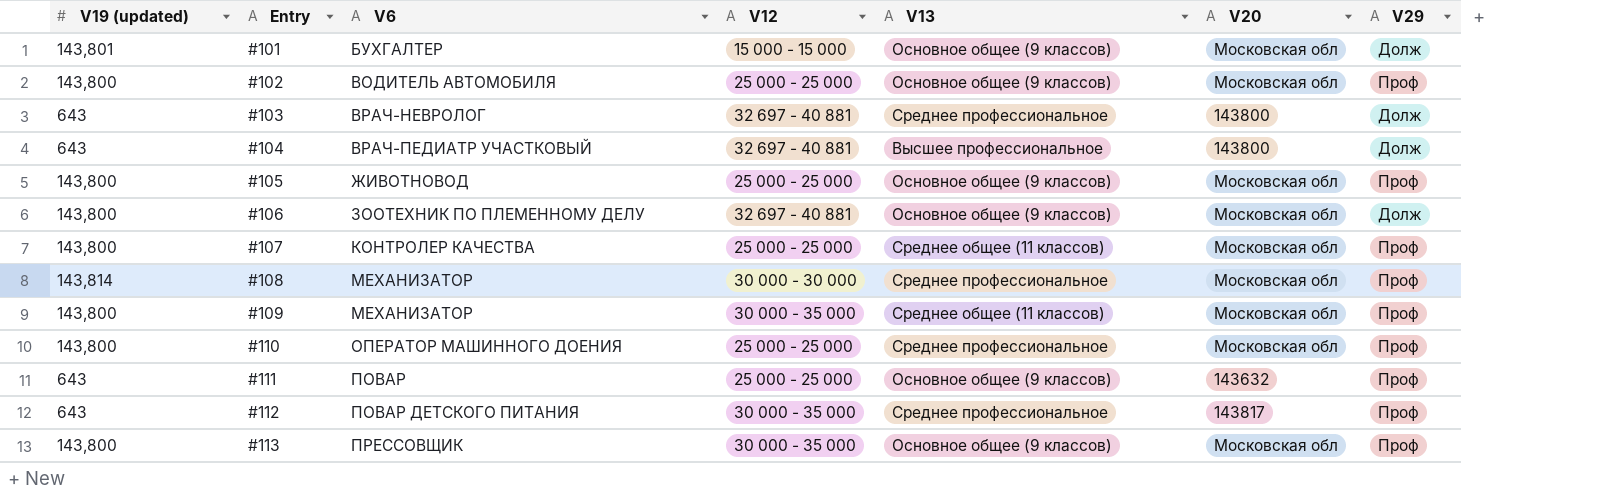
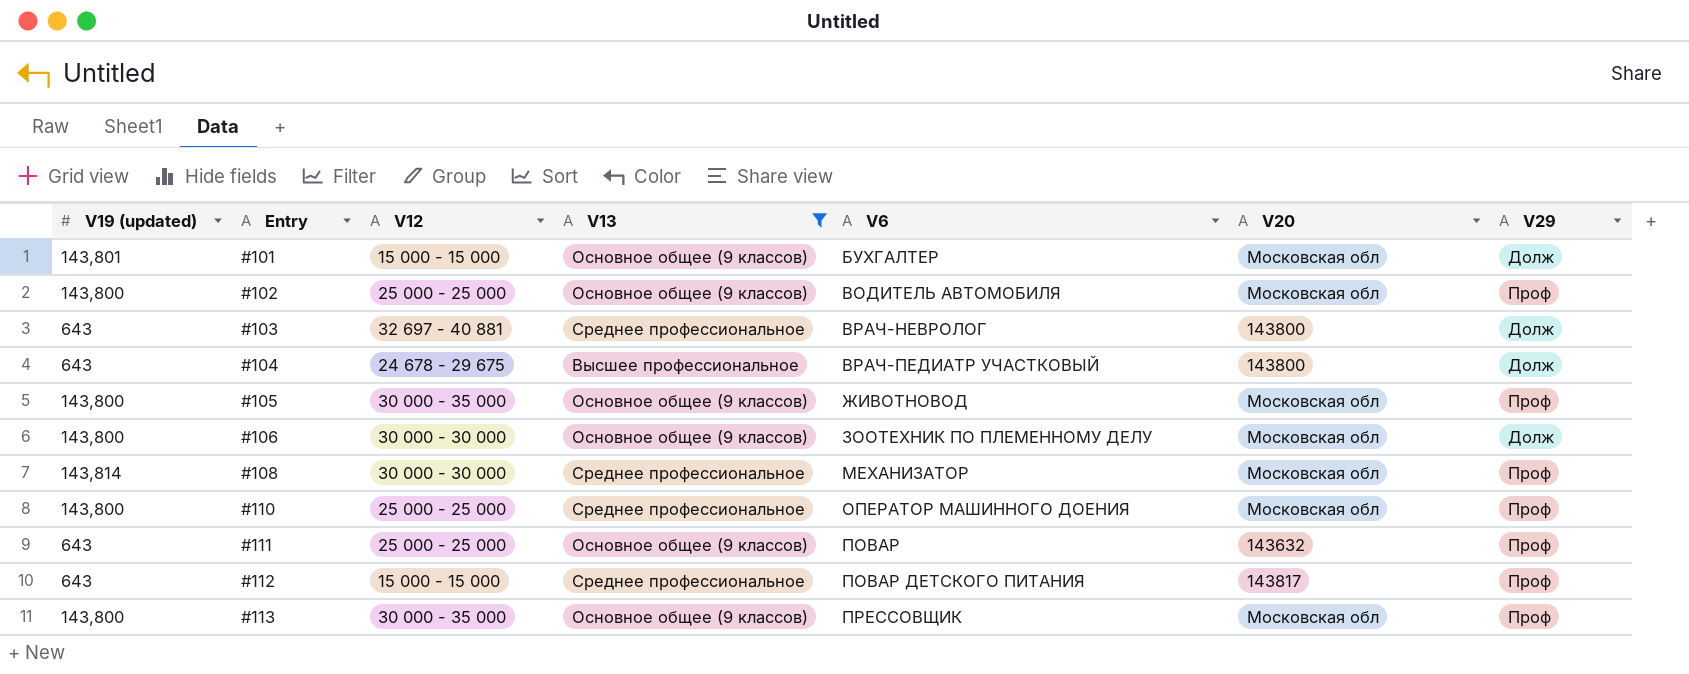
filter: none -> V13 != Среднее общее (11 классов)
column V6 | position: 3 -> 5
#104 | V12: 32 697 - 40 881 -> 24 678 - 29 675
#105 | V12: 25 000 - 25 000 -> 30 000 - 35 000
#106 | V12: 32 697 - 40 881 -> 30 000 - 30 000
#112 | V12: 30 000 - 35 000 -> 15 000 - 15 000

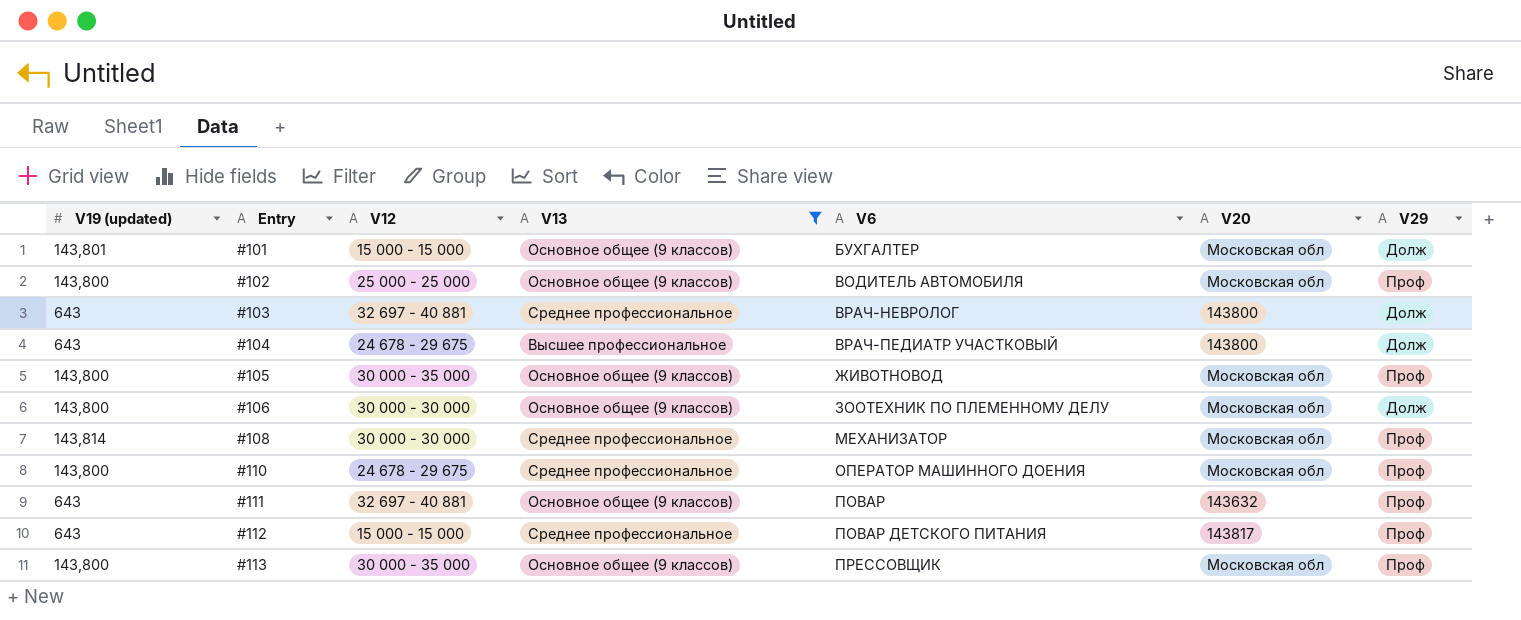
#110 | V12: 25 000 - 25 000 -> 24 678 - 29 675
#111 | V12: 25 000 - 25 000 -> 32 697 - 40 881

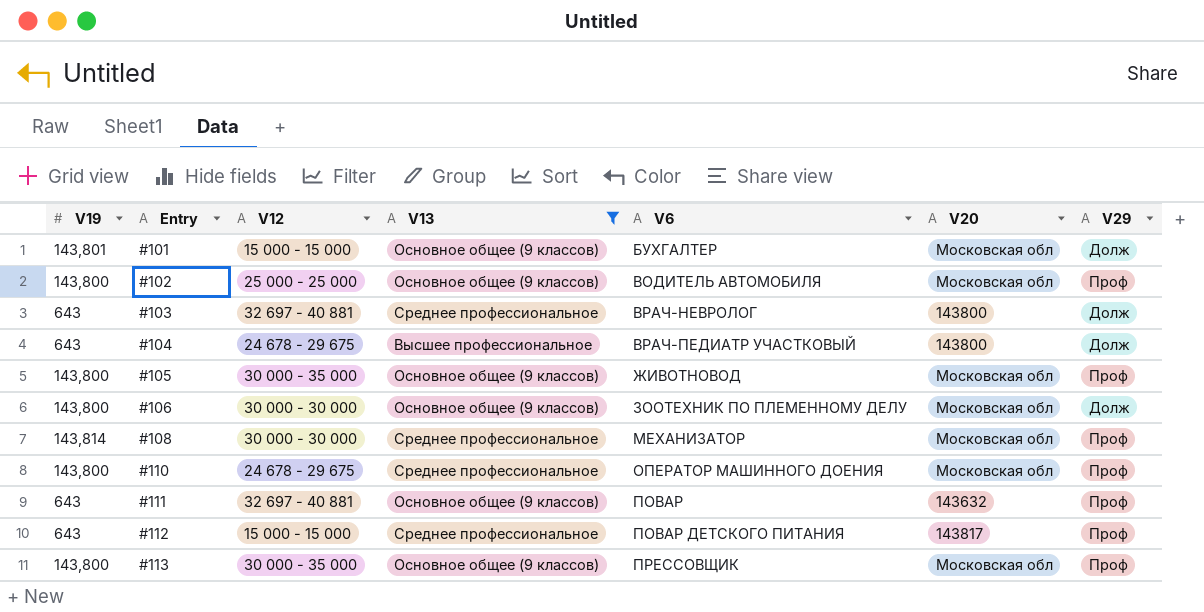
column name: V19 (updated) -> V19

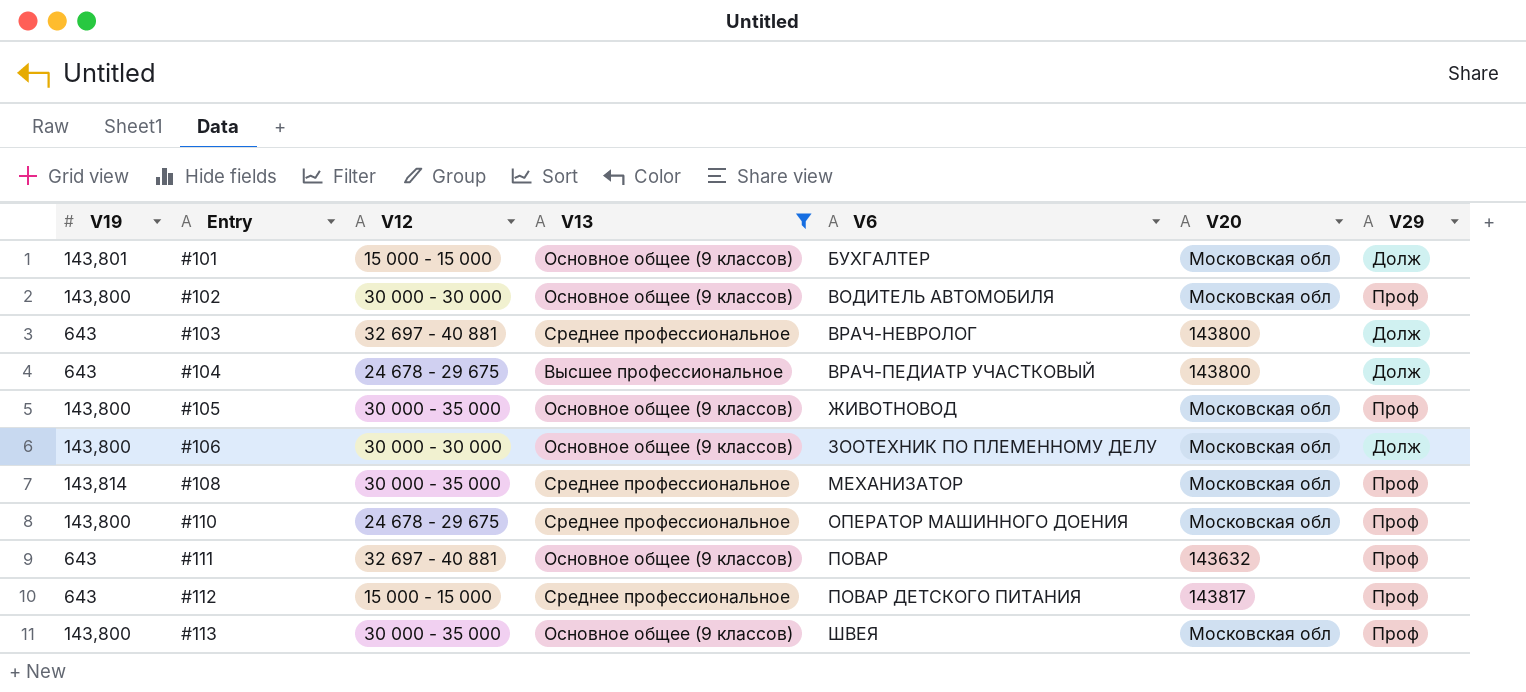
#102 | V12: 25 000 - 25 000 -> 30 000 - 30 000
#108 | V12: 30 000 - 30 000 -> 30 000 - 35 000
#113 | V6: ПРЕССОВЩИК -> ШВЕЯ

